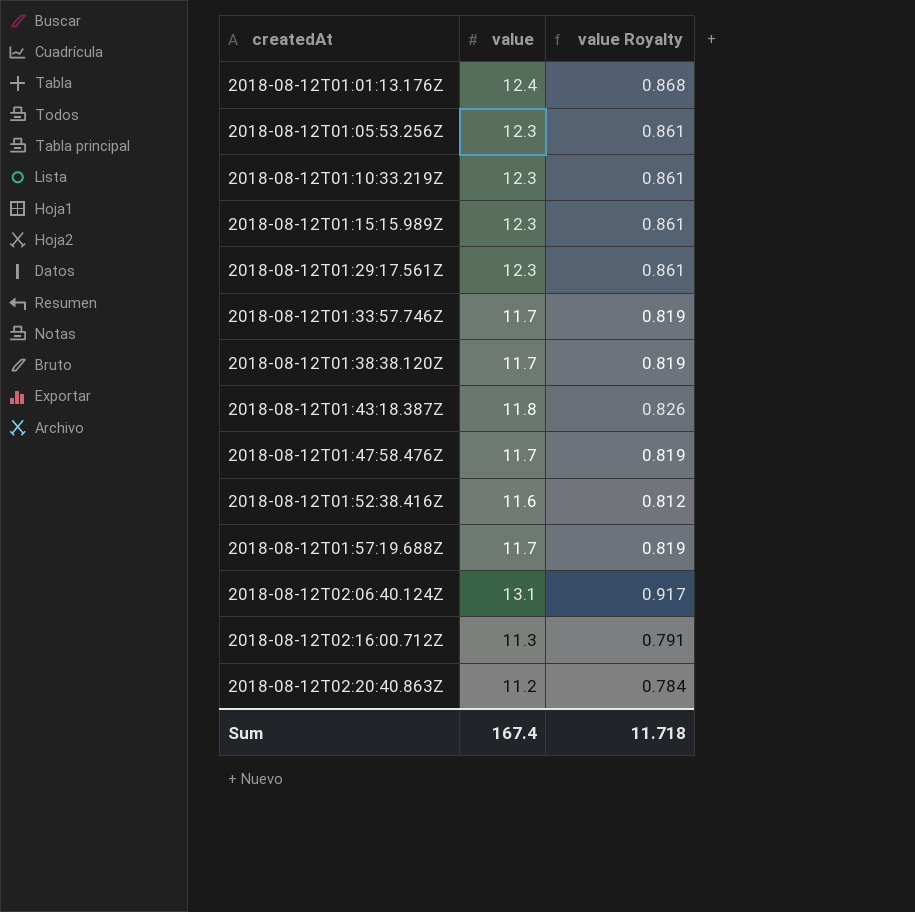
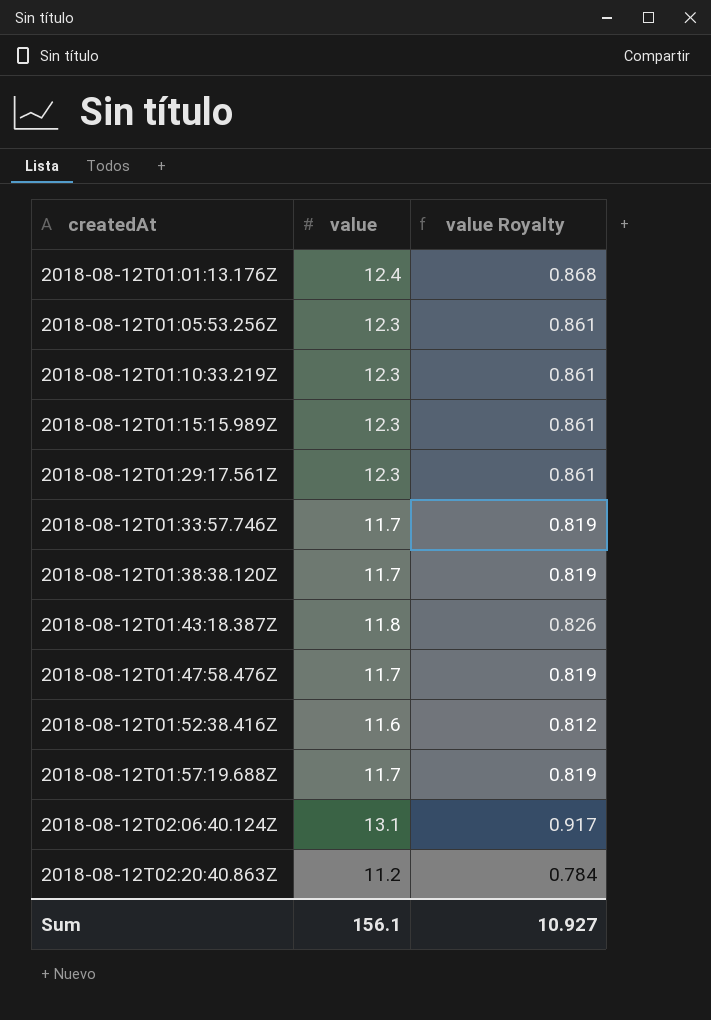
row 2018-08-12T02:16:00.712Z: 11.3 | 0.791 -> none
Sum | value: 167.4 -> 156.1
Sum | value Royalty: 11.718 -> 10.927

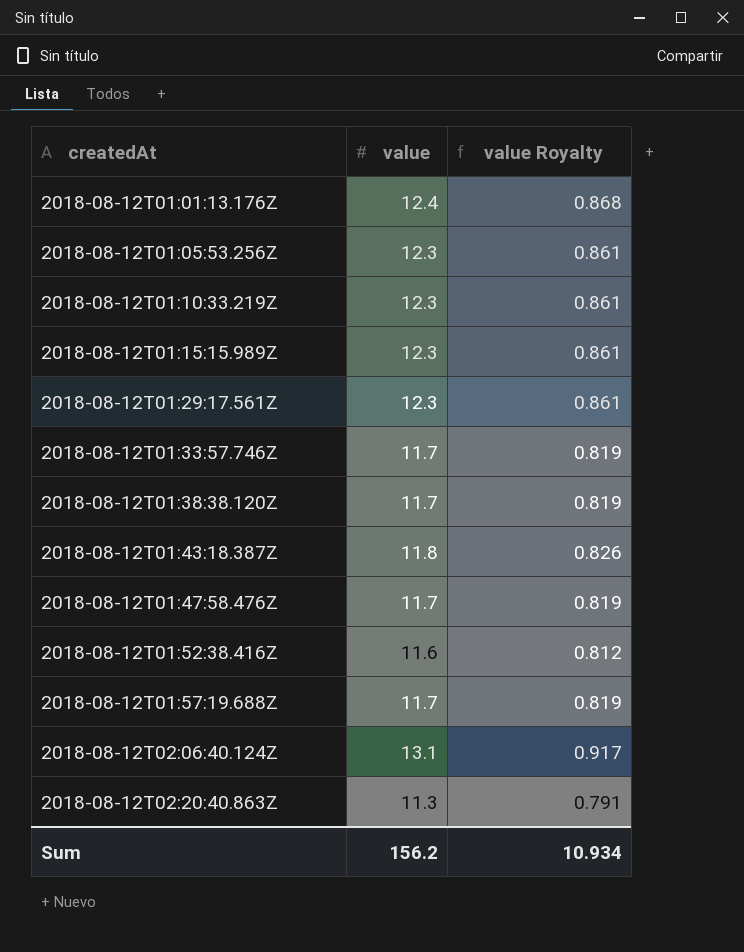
2018-08-12T02:20:40.863Z | value: 11.2 -> 11.3
2018-08-12T02:20:40.863Z | value Royalty: 0.784 -> 0.791
Sum | value: 156.1 -> 156.2
Sum | value Royalty: 10.927 -> 10.934

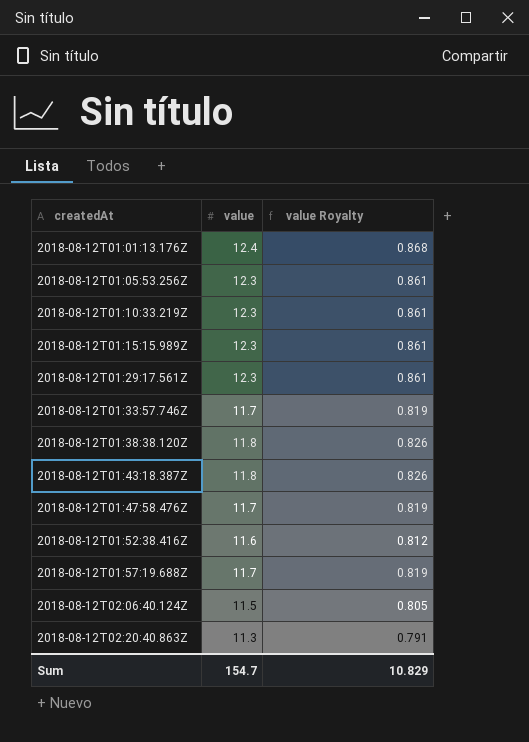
2018-08-12T01:38:38.120Z | value: 11.7 -> 11.8
2018-08-12T01:38:38.120Z | value Royalty: 0.819 -> 0.826
2018-08-12T02:06:40.124Z | value: 13.1 -> 11.5
2018-08-12T02:06:40.124Z | value Royalty: 0.917 -> 0.805
Sum | value: 156.2 -> 154.7
Sum | value Royalty: 10.934 -> 10.829

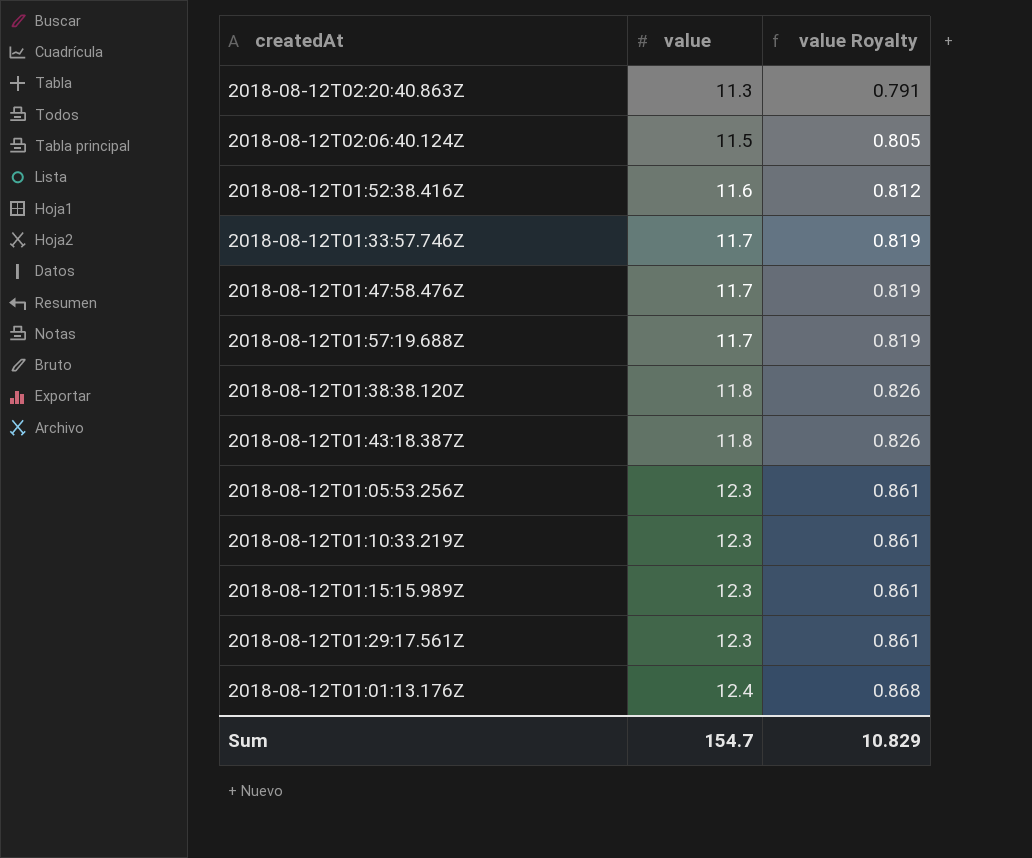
row order: createdAt ascending -> value ascending

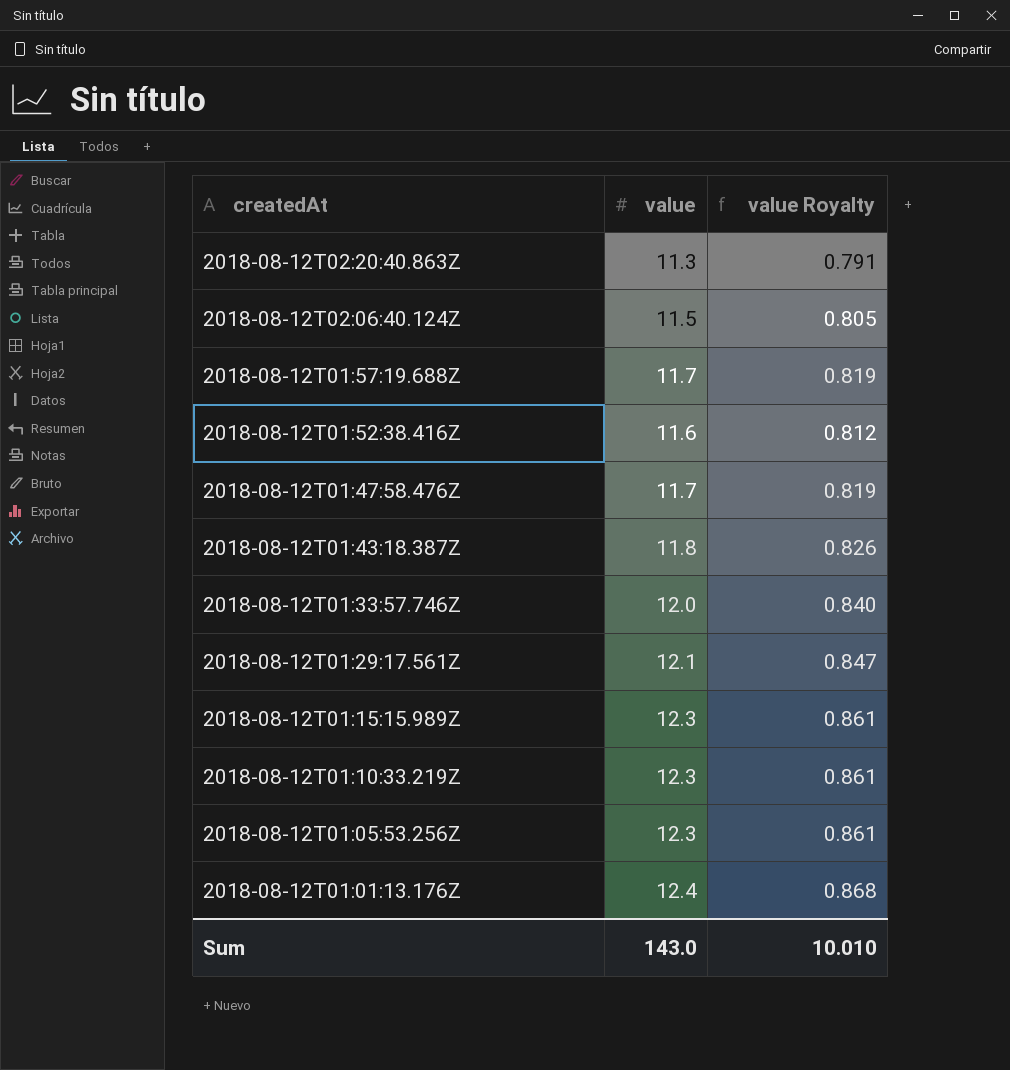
row order: value ascending -> createdAt descending
row 2018-08-12T01:38:38.120Z: 11.8 | 0.826 -> none
2018-08-12T01:33:57.746Z | value: 11.7 -> 12.0
2018-08-12T01:33:57.746Z | value Royalty: 0.819 -> 0.840
2018-08-12T01:29:17.561Z | value: 12.3 -> 12.1
2018-08-12T01:29:17.561Z | value Royalty: 0.861 -> 0.847
Sum | value: 154.7 -> 143.0
Sum | value Royalty: 10.829 -> 10.010

